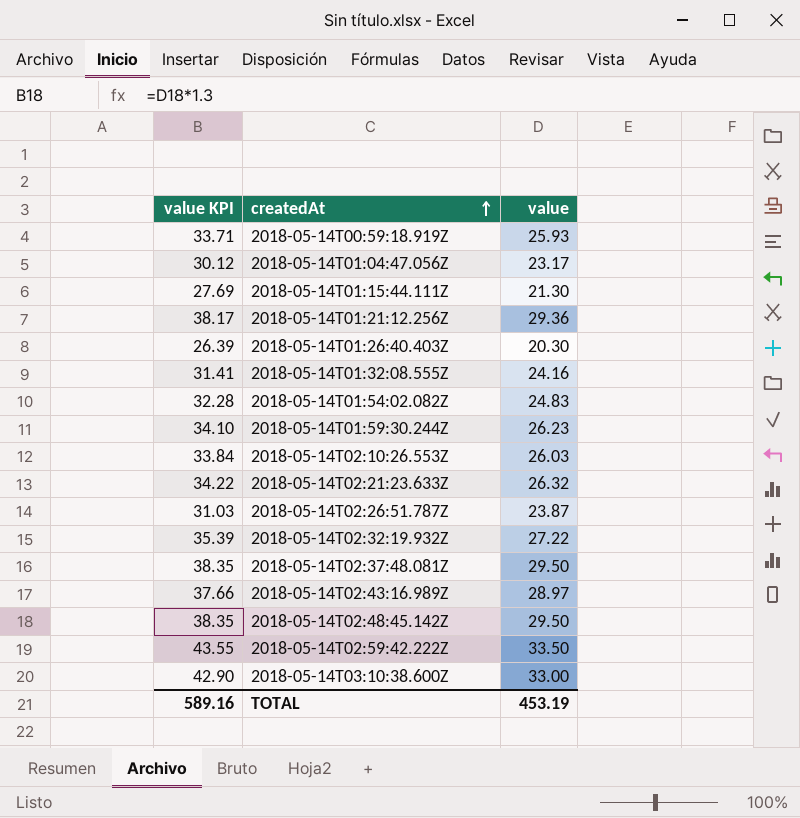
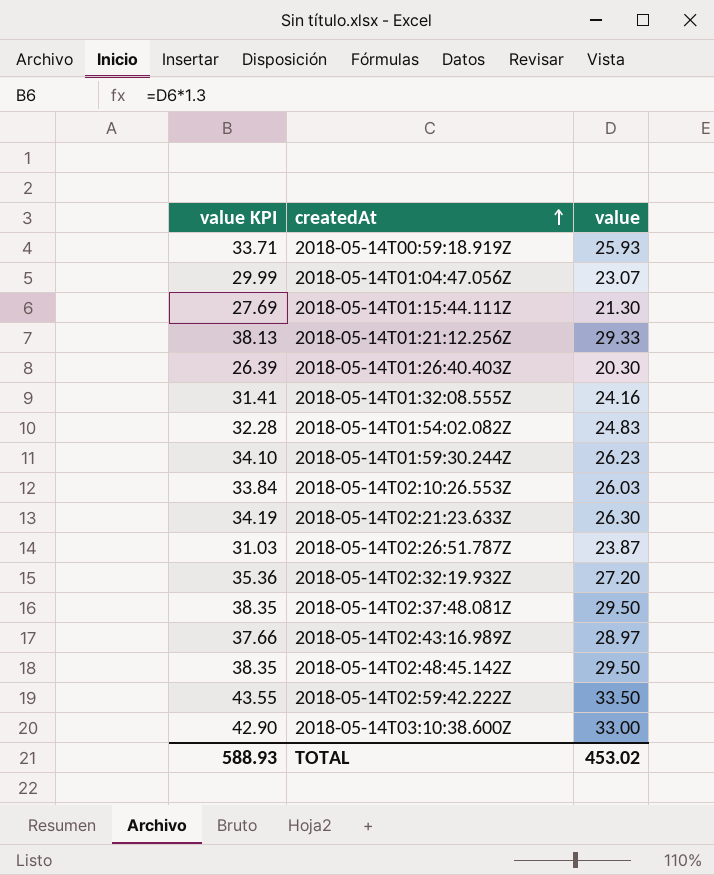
2018-05-14T01:04:47.056Z | value KPI: 30.12 -> 29.99
2018-05-14T01:04:47.056Z | value: 23.17 -> 23.07
2018-05-14T01:21:12.256Z | value KPI: 38.17 -> 38.13
2018-05-14T01:21:12.256Z | value: 29.36 -> 29.33
2018-05-14T02:21:23.633Z | value KPI: 34.22 -> 34.19
2018-05-14T02:21:23.633Z | value: 26.32 -> 26.30
2018-05-14T02:32:19.932Z | value KPI: 35.39 -> 35.36
2018-05-14T02:32:19.932Z | value: 27.22 -> 27.20
TOTAL | value KPI: 589.16 -> 588.93
TOTAL | value: 453.19 -> 453.02

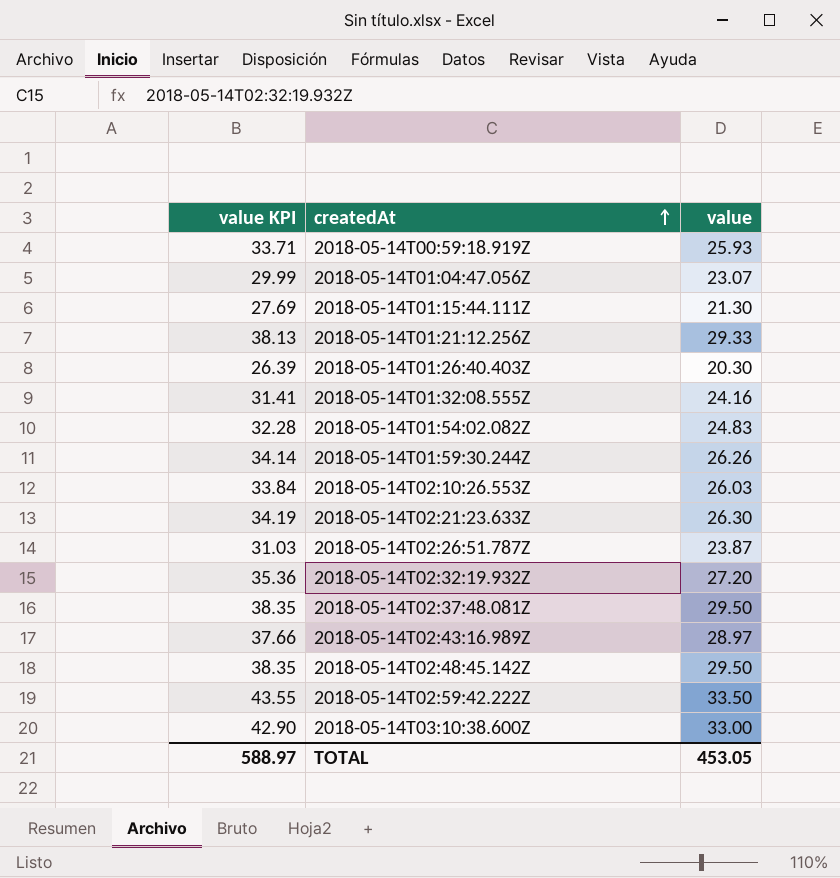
2018-05-14T01:59:30.244Z | value KPI: 34.10 -> 34.14
2018-05-14T01:59:30.244Z | value: 26.23 -> 26.26
TOTAL | value KPI: 588.93 -> 588.97
TOTAL | value: 453.02 -> 453.05

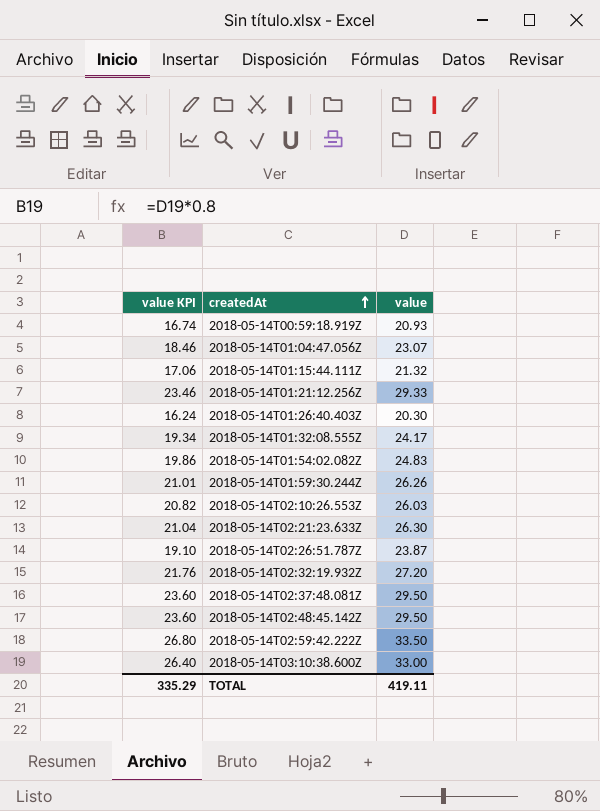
column value KPI | formula: [value] * 1.3 -> [value] * 0.8
row 2018-05-14T02:43:16.989Z: 37.66 | 28.97 -> none
2018-05-14T00:59:18.919Z | value: 25.93 -> 20.93
2018-05-14T01:15:44.111Z | value: 21.30 -> 21.32
2018-05-14T01:32:08.555Z | value: 24.16 -> 24.17
TOTAL | value KPI: 588.97 -> 335.29
TOTAL | value: 453.05 -> 419.11

